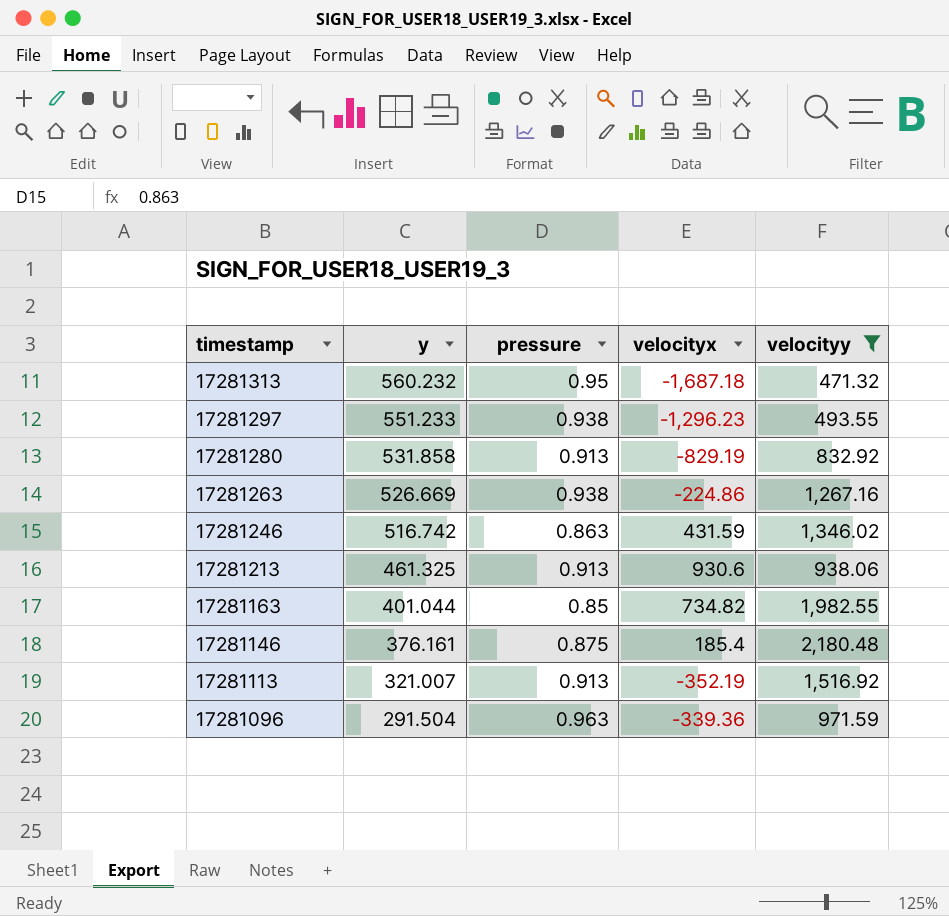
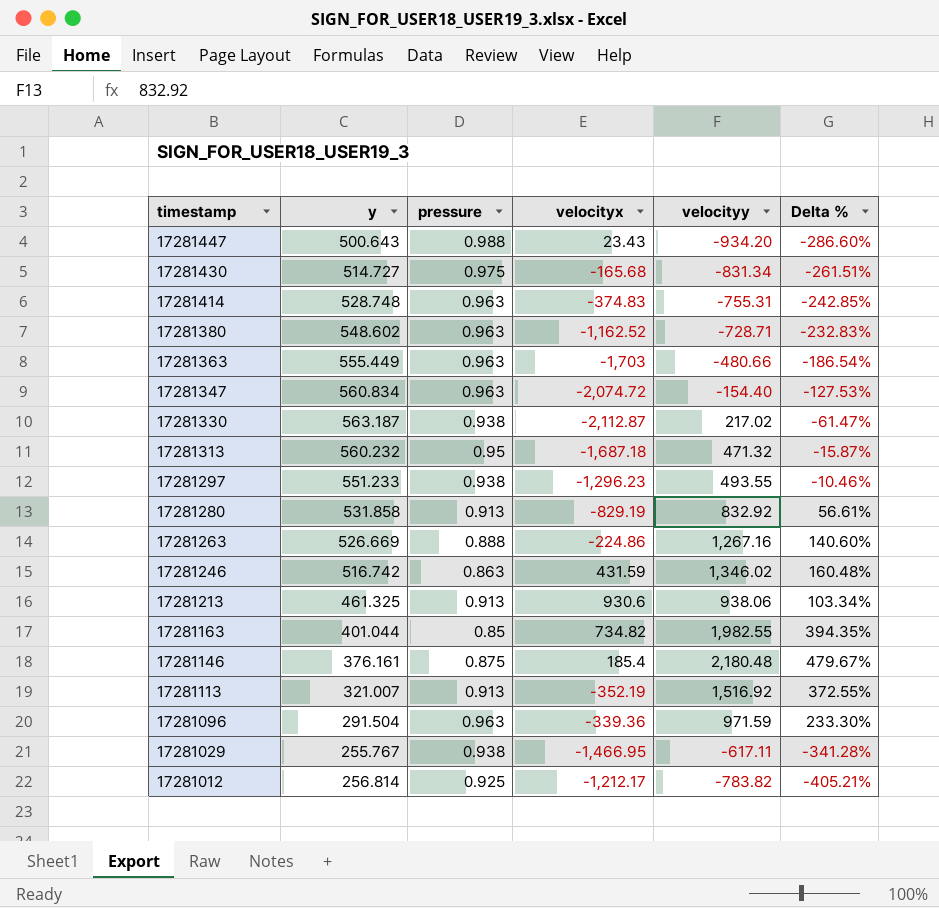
filter: velocityy >= 471.32 -> none
column Delta % | formula: none -> ([velocityy] - [y]) / [y]
17281263 | pressure: 0.938 -> 0.888

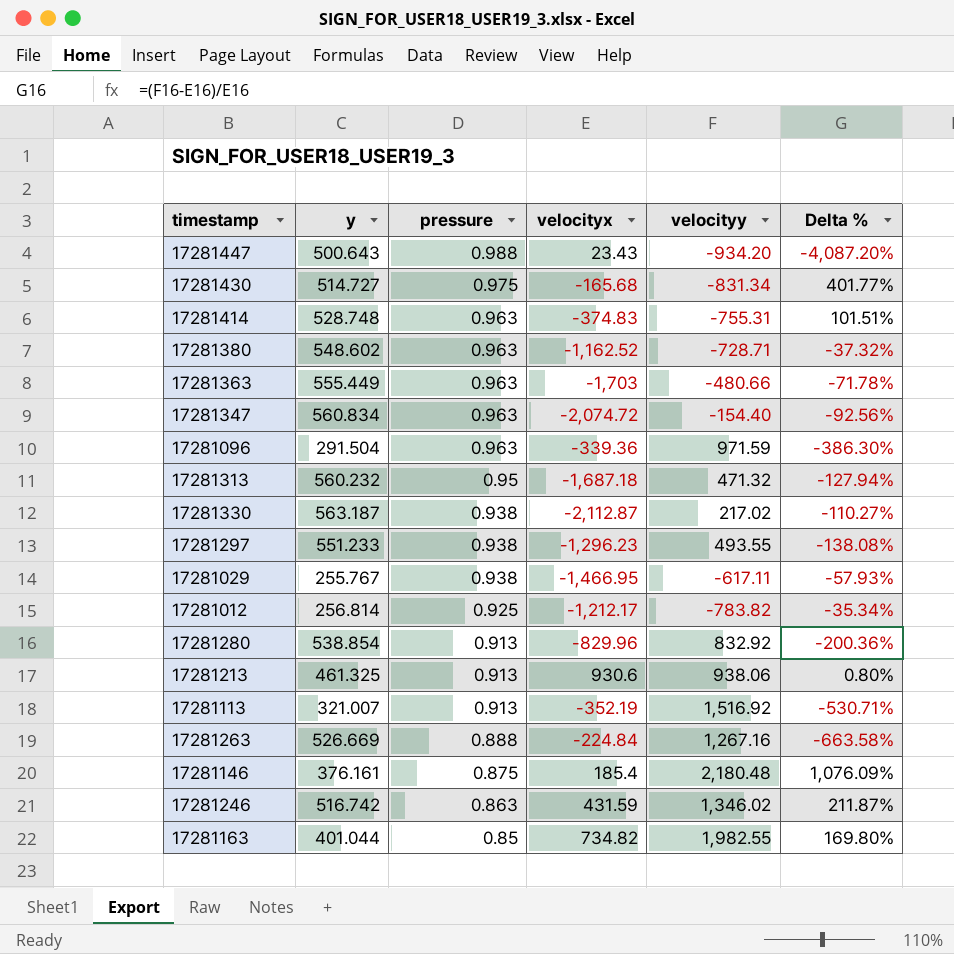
row order: timestamp descending -> pressure descending
column Delta % | formula: ([velocityy] - [y]) / [y] -> ([velocityy] - [velocityx]) / [velocityx]
17281280 | y: 531.858 -> 538.854
17281280 | velocityx: -829.19 -> -829.96
17281263 | velocityx: -224.86 -> -224.84

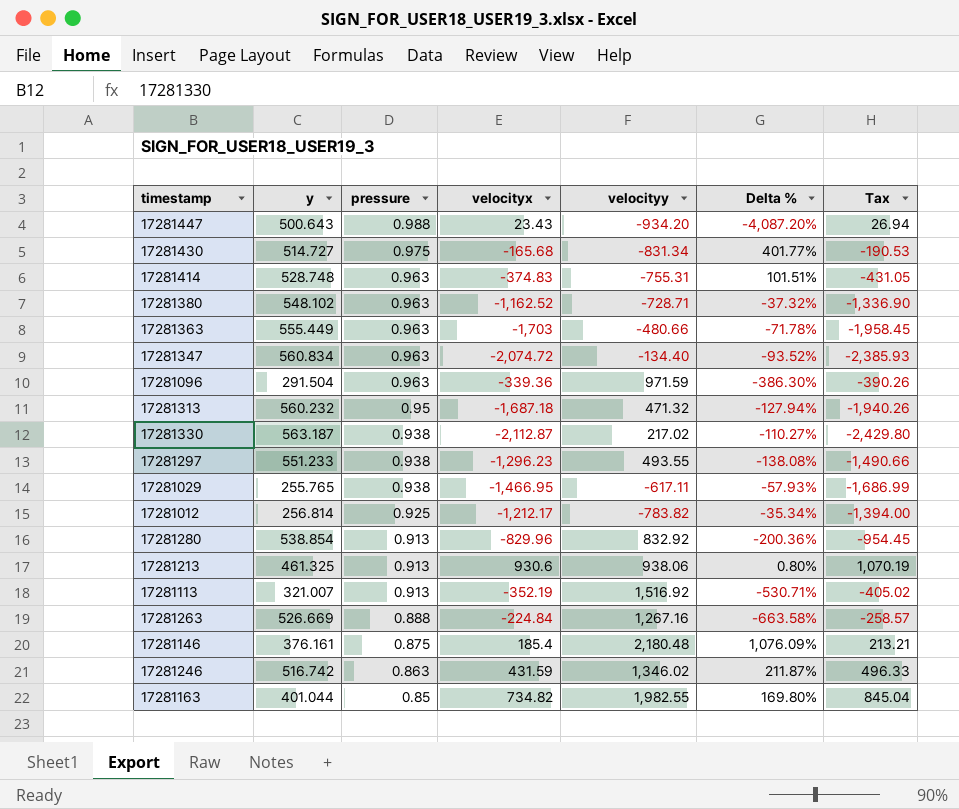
column Tax | formula: none -> [velocityx] * 1.15
17281380 | y: 548.602 -> 548.102
17281347 | velocityy: -154.40 -> -134.40
17281347 | Delta %: -92.56% -> -93.52%
17281029 | y: 255.767 -> 255.765

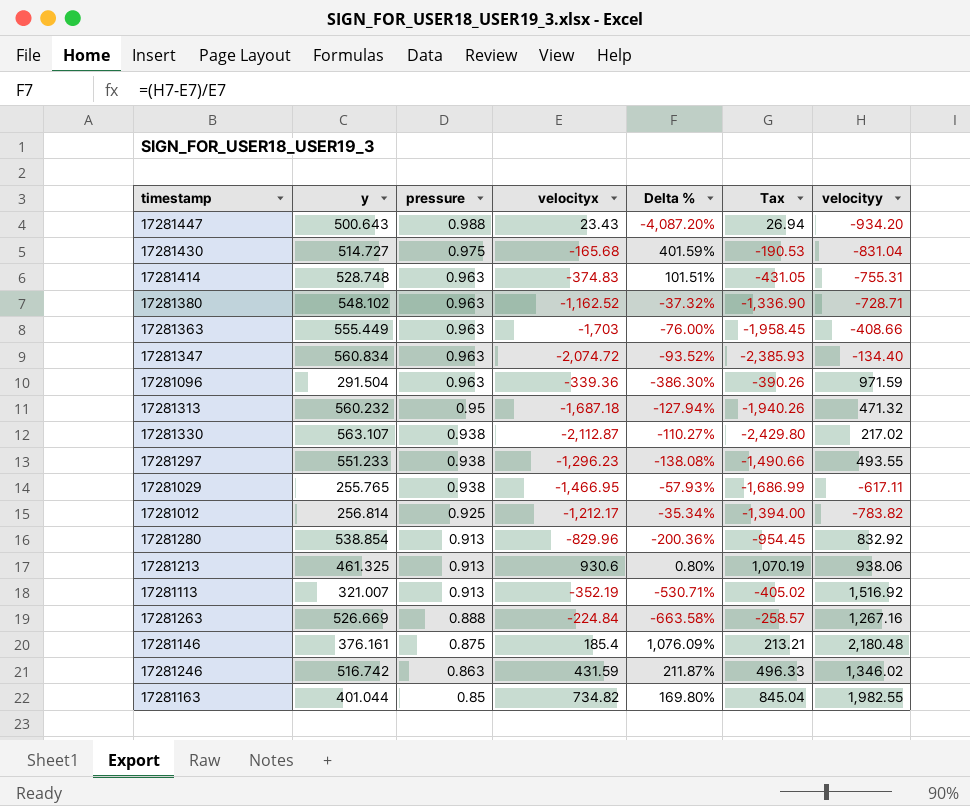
column velocityy | position: 5 -> 7
17281430 | Delta %: 401.77% -> 401.59%
17281430 | velocityy: -831.34 -> -831.04
17281363 | Delta %: -71.78% -> -76.00%
17281363 | velocityy: -480.66 -> -408.66
17281330 | y: 563.187 -> 563.107

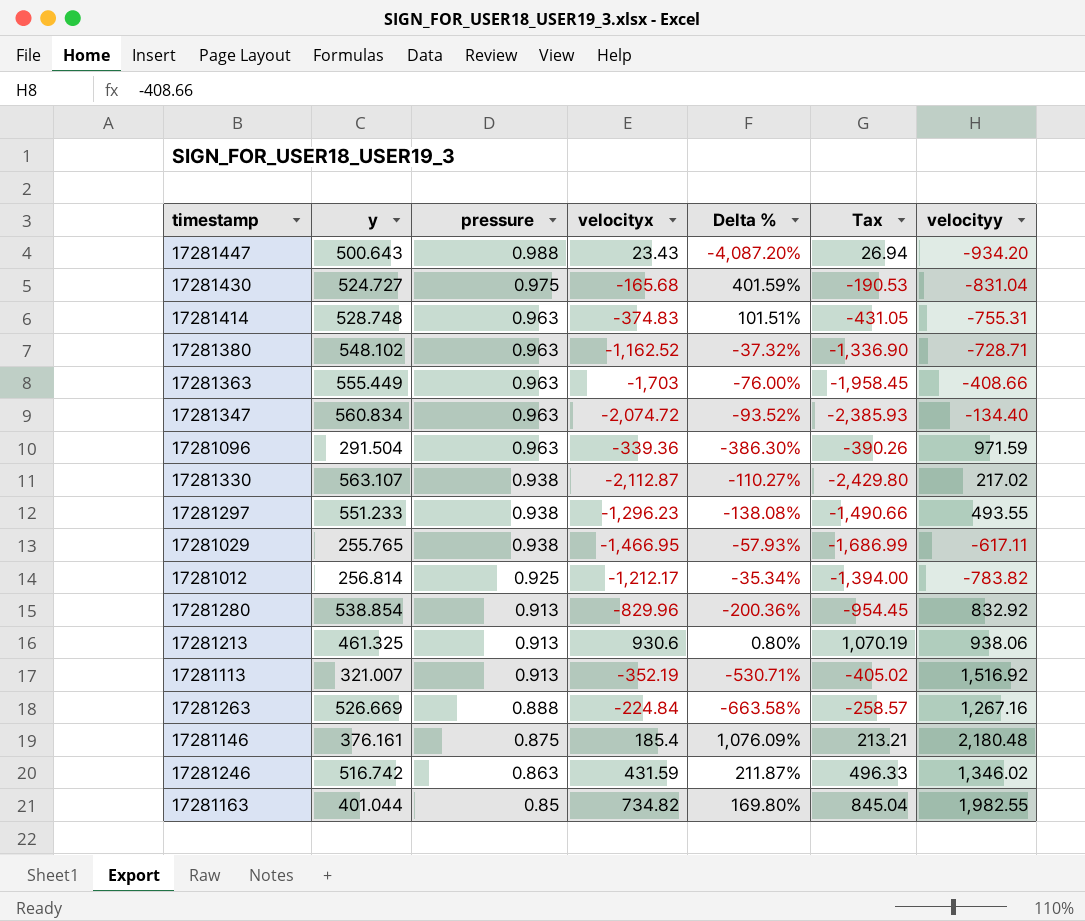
row 17281313: 560.232 | 0.95 | -1,687.18 | -127.94% | -1,940.26 | 471.32 -> none
17281430 | y: 514.727 -> 524.727

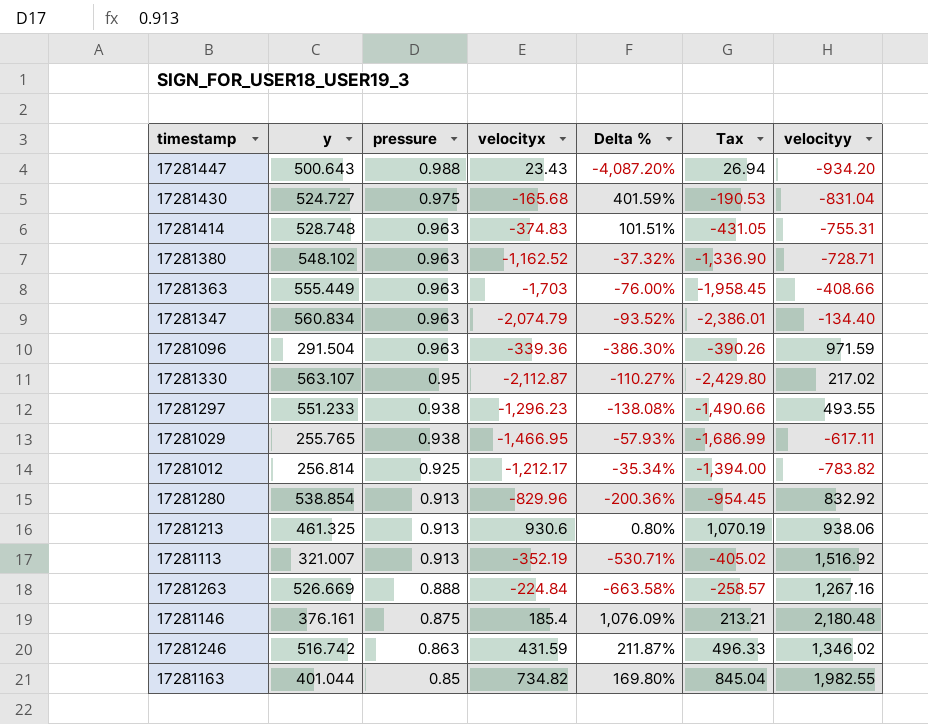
17281347 | velocityx: -2,074.72 -> -2,074.79
17281347 | Tax: -2,385.93 -> -2,386.01
17281330 | pressure: 0.938 -> 0.95

